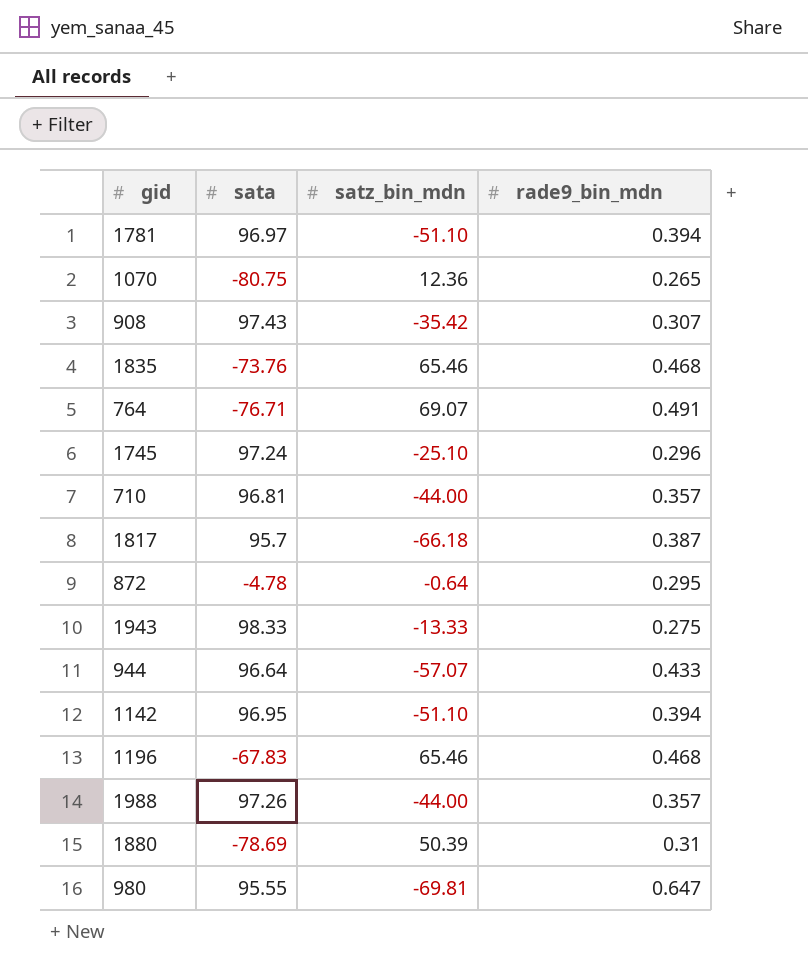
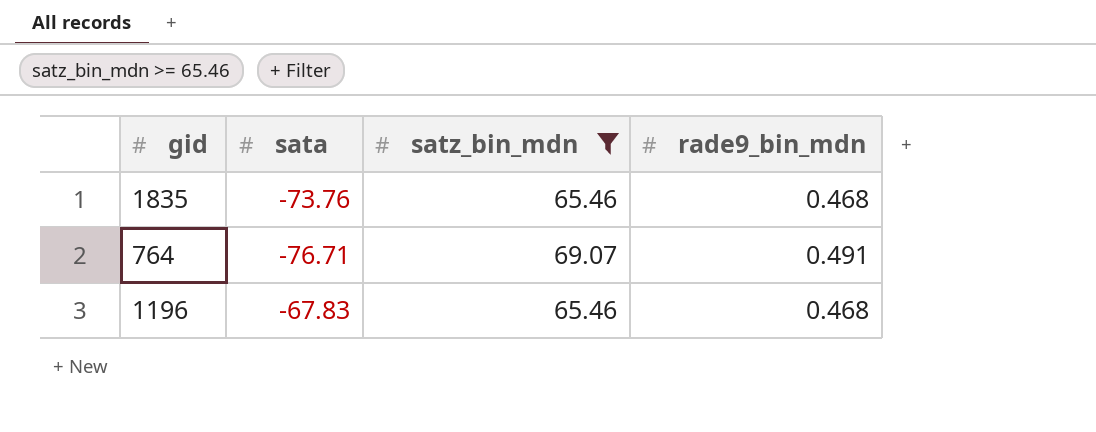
filter: none -> satz_bin_mdn >= 65.46

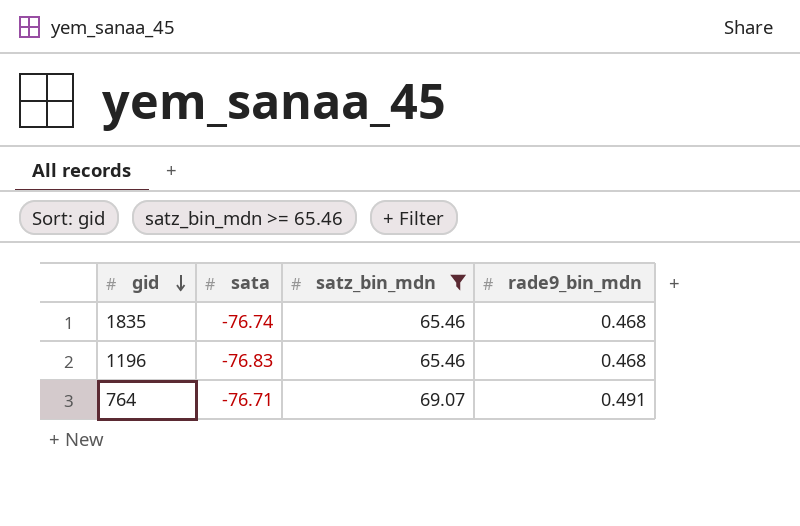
row order: none -> gid descending
1835 | sata: -73.76 -> -76.74
1196 | sata: -67.83 -> -76.83

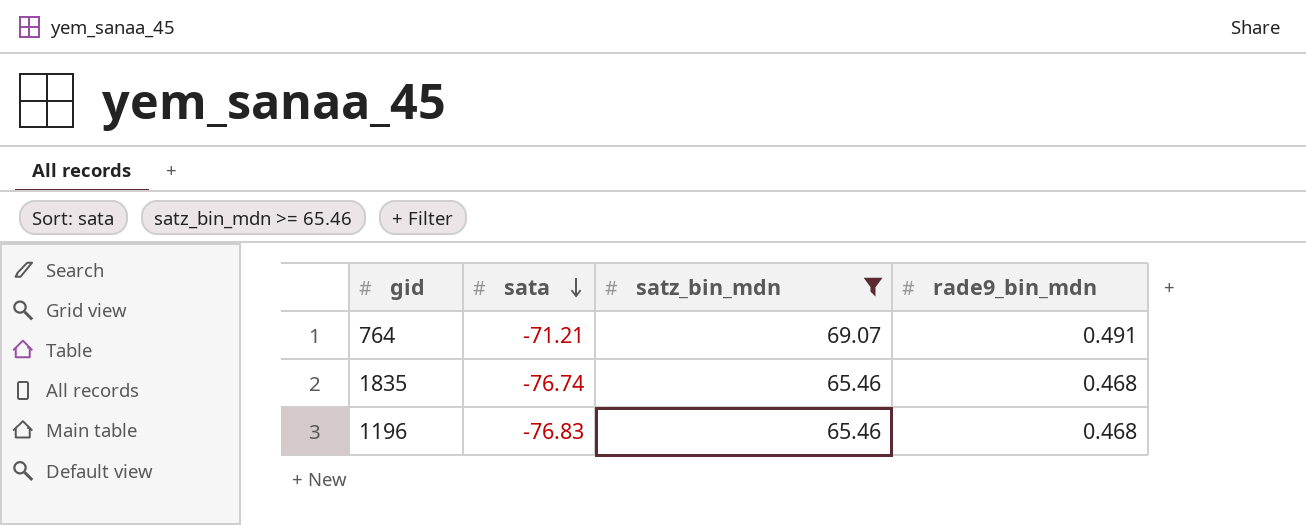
row order: gid descending -> sata descending
764 | sata: -76.71 -> -71.21

